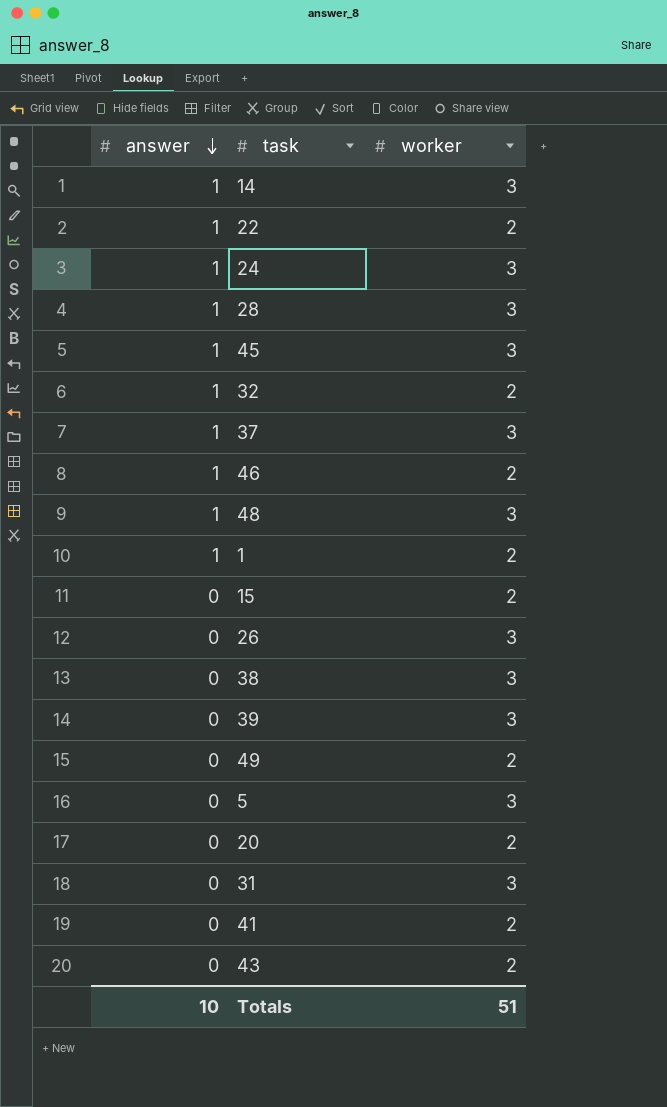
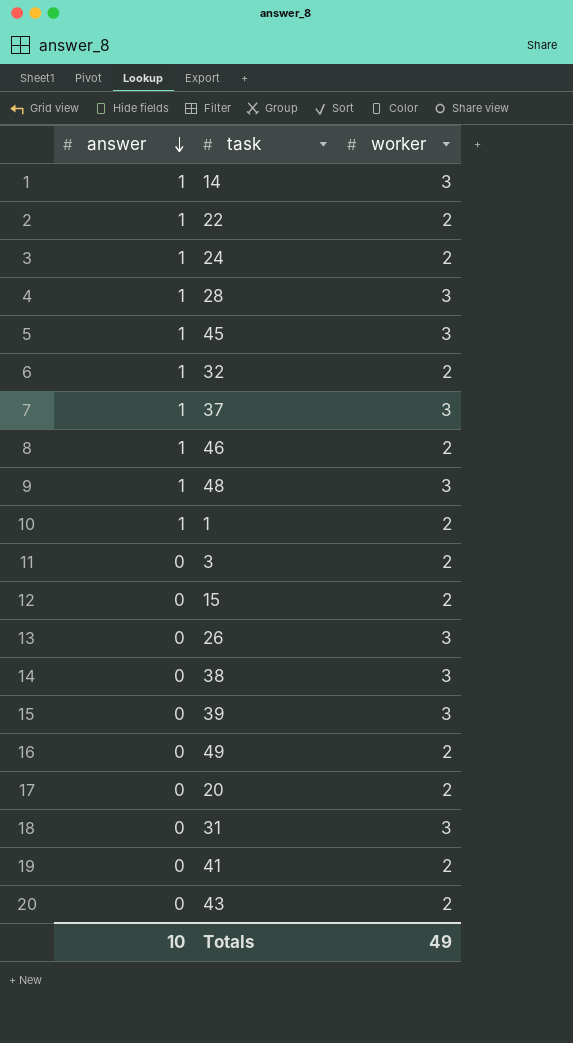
row 5: 0 | 3 -> none
24 | worker: 3 -> 2
row 3: none -> 0 | 2
Totals | worker: 51 -> 49

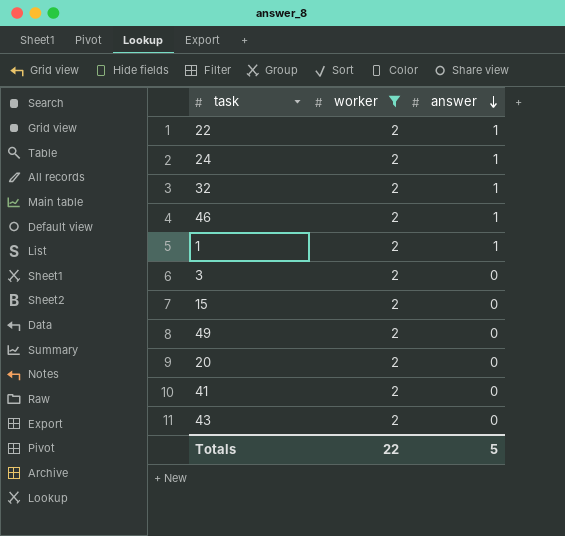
filter: none -> worker = 2
column answer | position: 1 -> 3
Totals | worker: 49 -> 22
Totals | answer: 10 -> 5

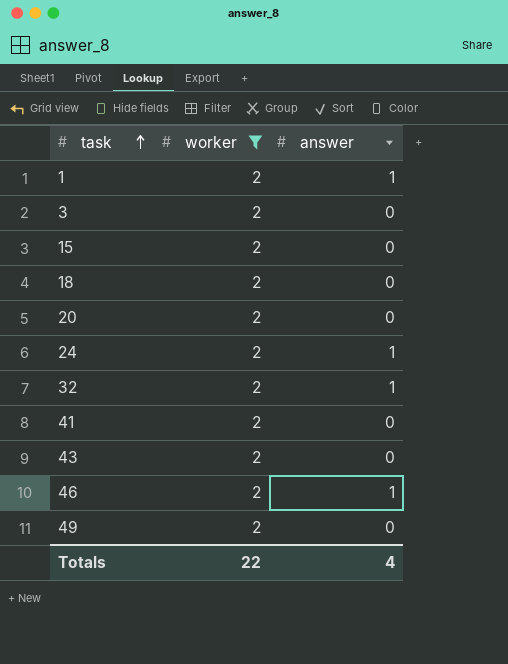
row order: answer descending -> task ascending
row 22: 2 | 1 -> none
row 18: none -> 2 | 0
Totals | answer: 5 -> 4

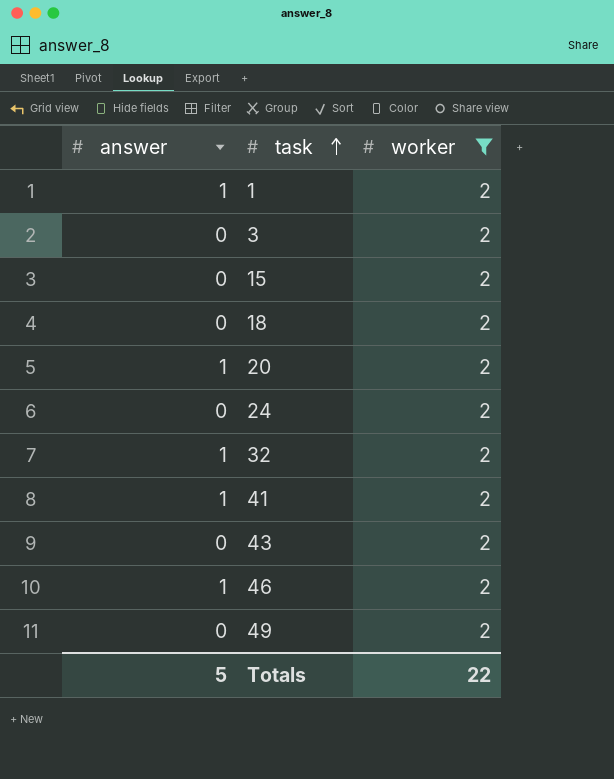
column answer | position: 3 -> 1
20 | answer: 0 -> 1
24 | answer: 1 -> 0
41 | answer: 0 -> 1
Totals | answer: 4 -> 5

